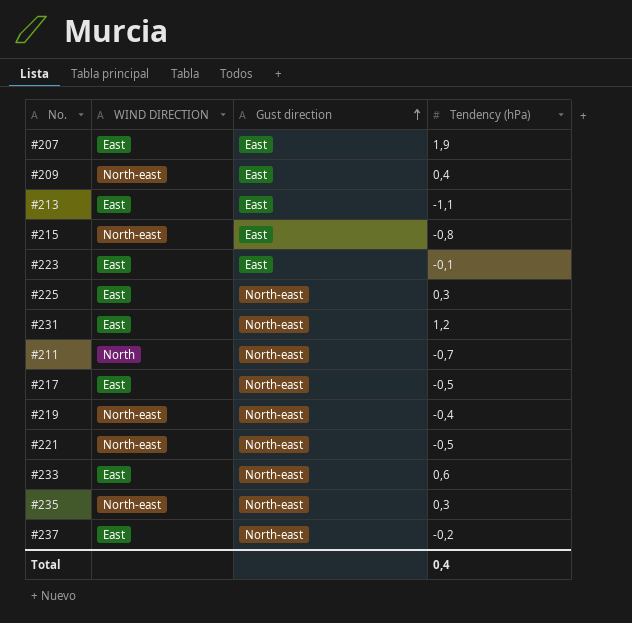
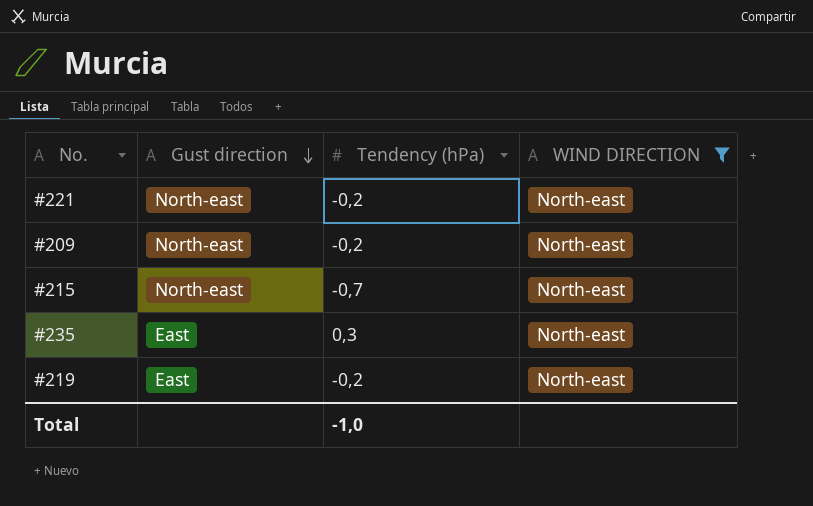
filter: none -> WIND DIRECTION = North-east
row order: Gust direction ascending -> Gust direction descending
column WIND DIRECTION | position: 2 -> 4
#221 | Tendency (hPa): -0,5 -> -0,2
#209 | Gust direction: East -> North-east
#209 | Tendency (hPa): 0,4 -> -0,2
#215 | Gust direction: East -> North-east
#215 | Tendency (hPa): -0,8 -> -0,7
#235 | Gust direction: North-east -> East
#219 | Gust direction: North-east -> East
#219 | Tendency (hPa): -0,4 -> -0,2
Total | Tendency (hPa): 0,4 -> -1,0

